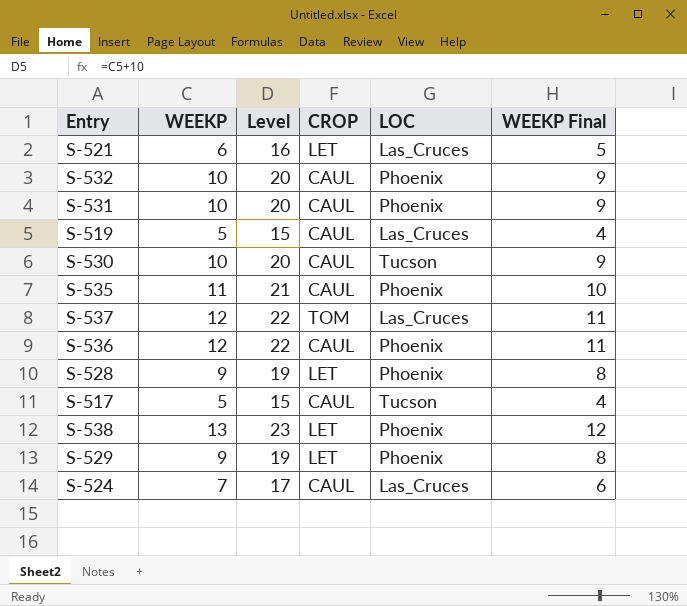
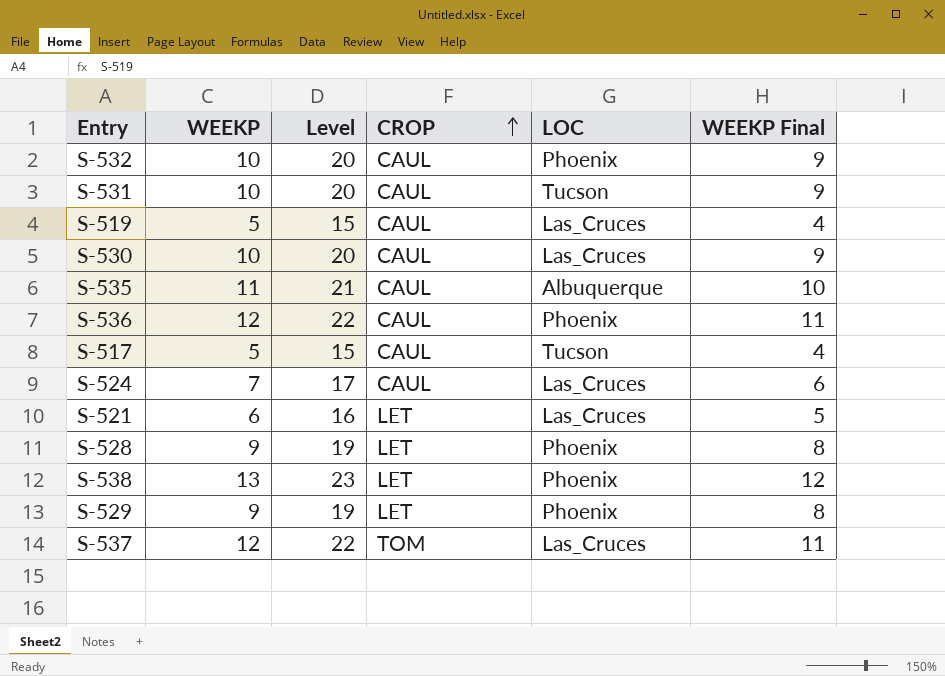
row order: none -> CROP ascending
S-531 | LOC: Phoenix -> Tucson
S-530 | LOC: Tucson -> Las_Cruces
S-535 | LOC: Phoenix -> Albuquerque

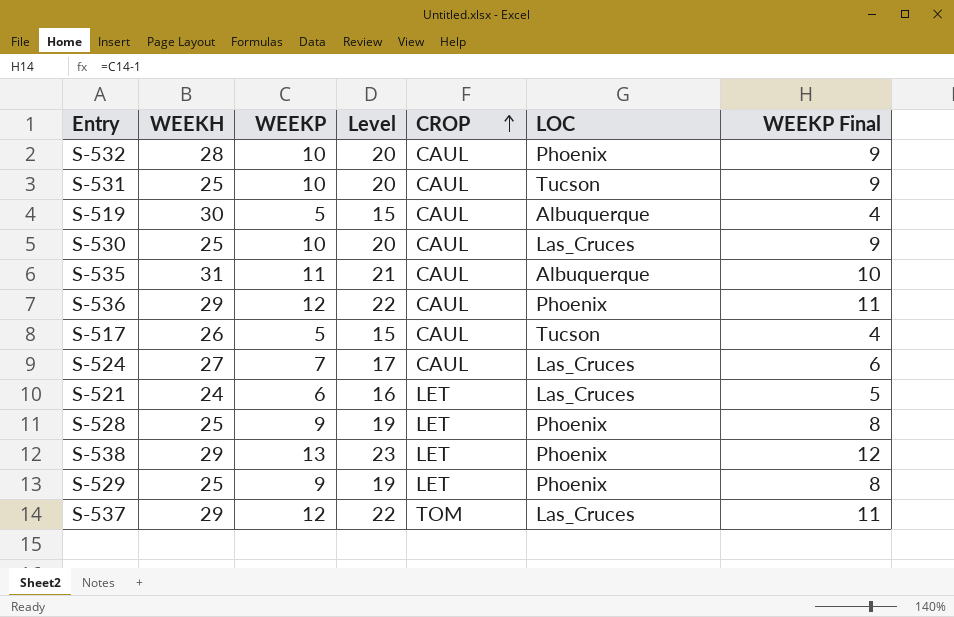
column WEEKH | position: none -> 2
S-519 | LOC: Las_Cruces -> Albuquerque

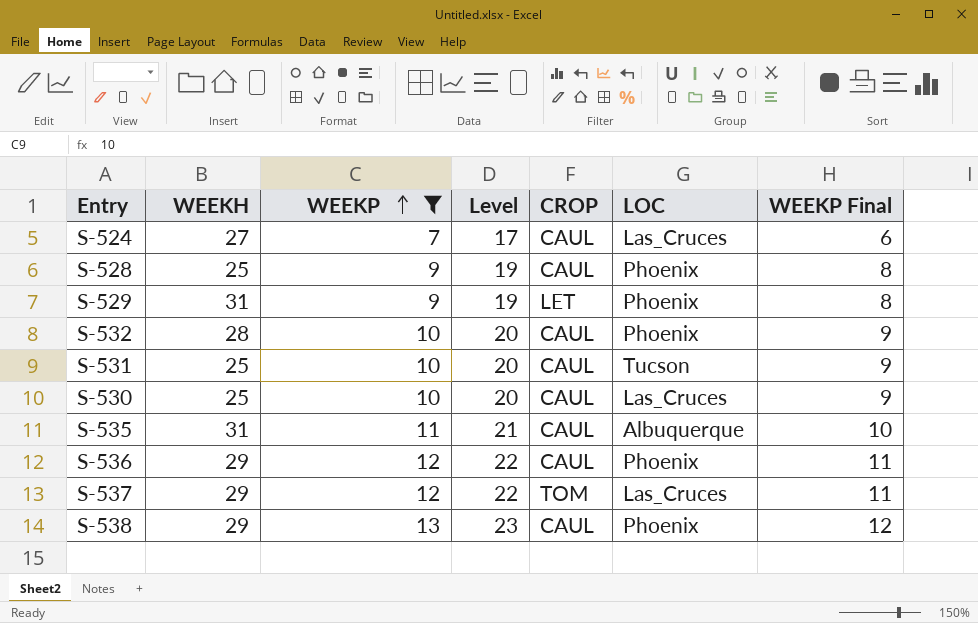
filter: none -> WEEKP >= 7
row order: CROP ascending -> WEEKP ascending
S-528 | CROP: LET -> CAUL
S-529 | WEEKH: 25 -> 31
S-538 | CROP: LET -> CAUL

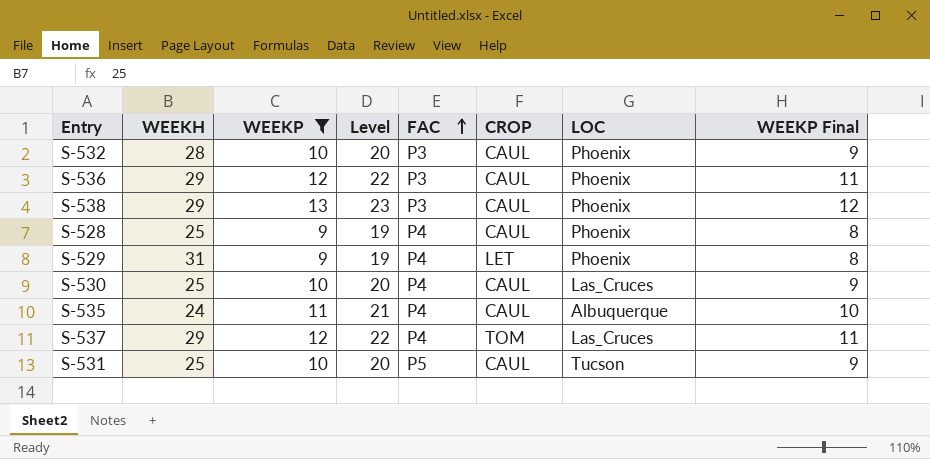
row order: WEEKP ascending -> FAC ascending
column FAC | position: none -> 5
row S-524: 27 | 7 | 17 | CAUL | Las_Cruces | 6 -> none
S-535 | WEEKH: 31 -> 24

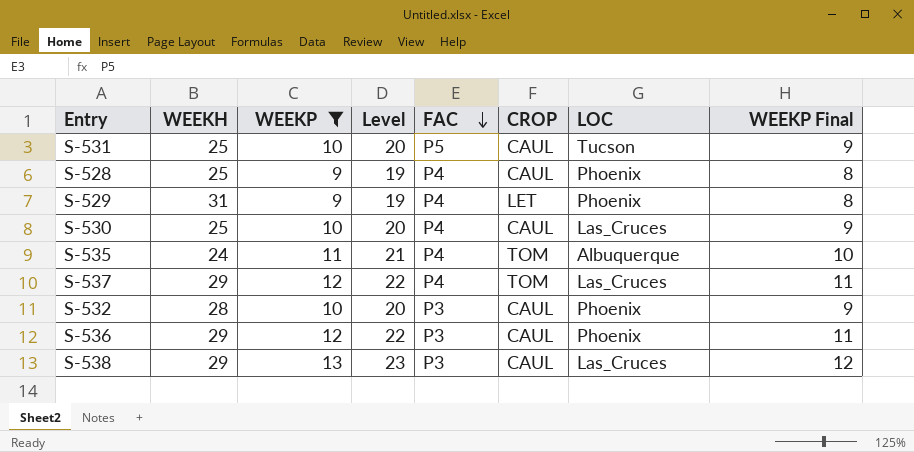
row order: FAC ascending -> FAC descending
S-535 | CROP: CAUL -> TOM
S-538 | LOC: Phoenix -> Las_Cruces

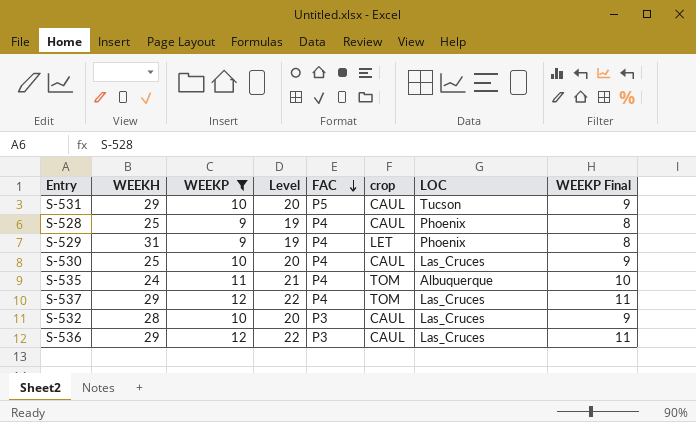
column name: CROP -> crop
row S-538: 29 | 13 | 23 | P3 | CAUL | Las_Cruces | 12 -> none
S-531 | WEEKH: 25 -> 29
S-532 | LOC: Phoenix -> Las_Cruces
S-536 | LOC: Phoenix -> Las_Cruces

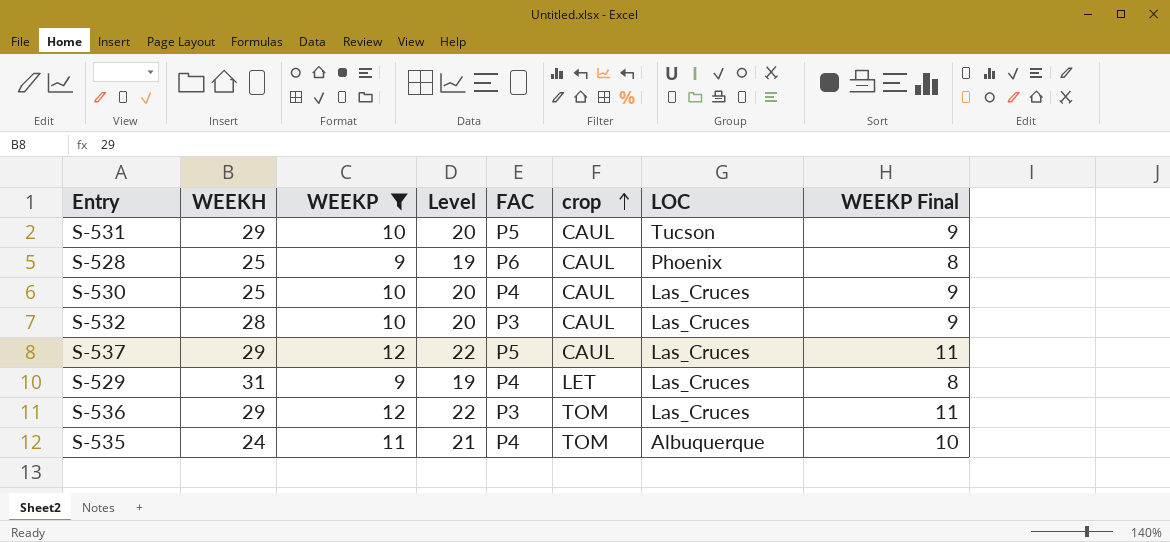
row order: FAC descending -> crop ascending
S-528 | FAC: P4 -> P6
S-537 | FAC: P4 -> P5
S-537 | crop: TOM -> CAUL
S-529 | LOC: Phoenix -> Las_Cruces
S-536 | crop: CAUL -> TOM

